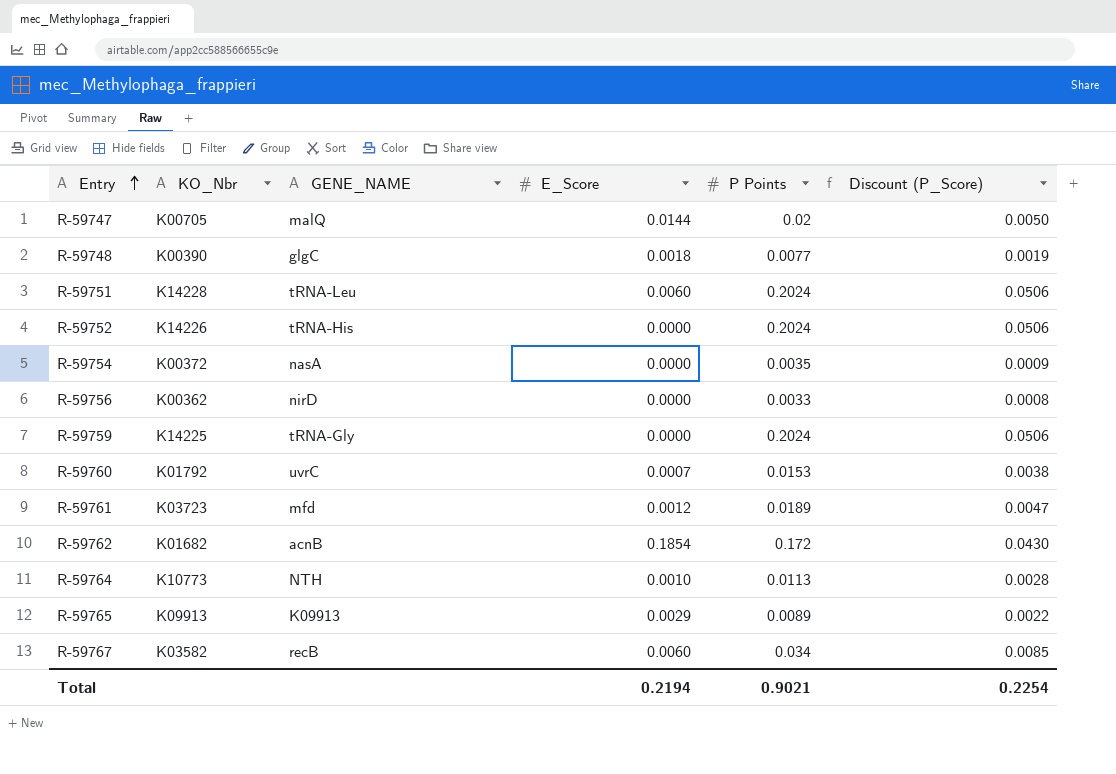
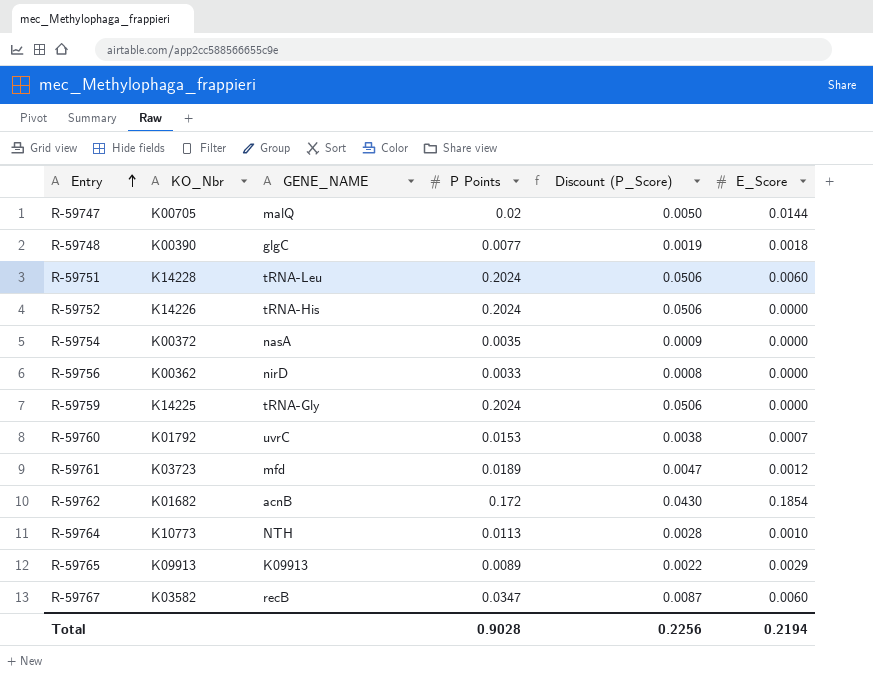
column E_Score | position: 4 -> 6
R-59767 | P Points: 0.034 -> 0.0347
R-59767 | Discount (P_Score): 0.0085 -> 0.0087
Total | P Points: 0.9021 -> 0.9028
Total | Discount (P_Score): 0.2254 -> 0.2256

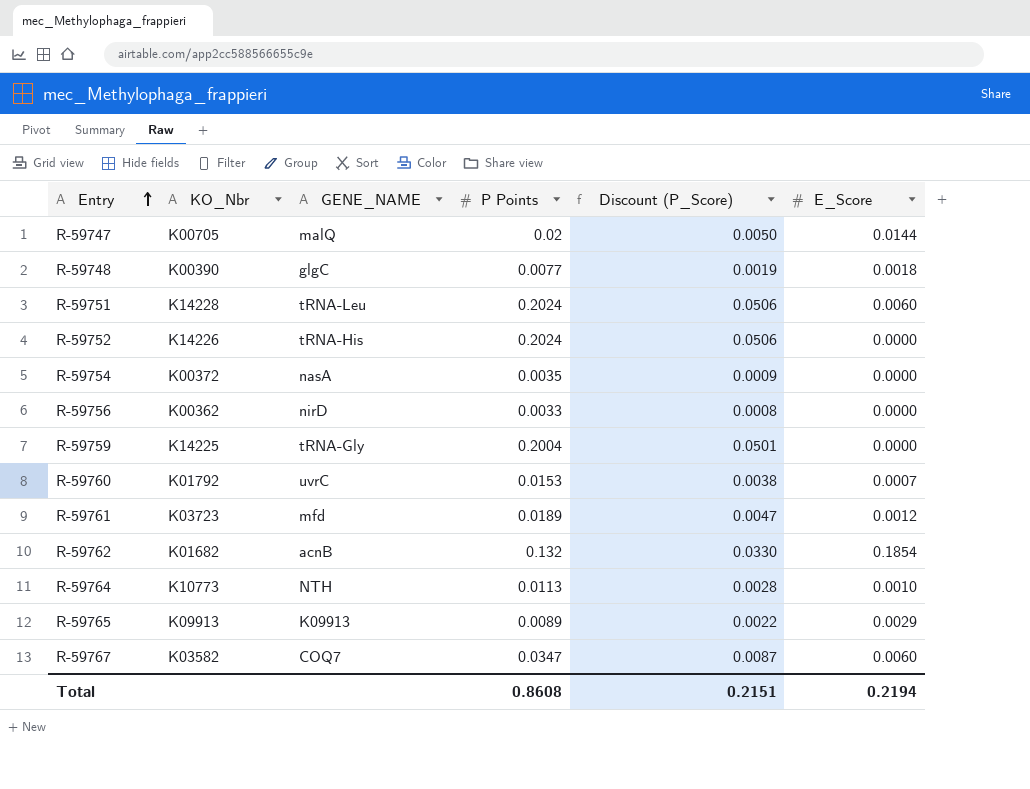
R-59759 | P Points: 0.2024 -> 0.2004
R-59759 | Discount (P_Score): 0.0506 -> 0.0501
R-59762 | P Points: 0.172 -> 0.132
R-59762 | Discount (P_Score): 0.0430 -> 0.0330
R-59767 | GENE_NAME: recB -> COQ7
Total | P Points: 0.9028 -> 0.8608
Total | Discount (P_Score): 0.2256 -> 0.2151

